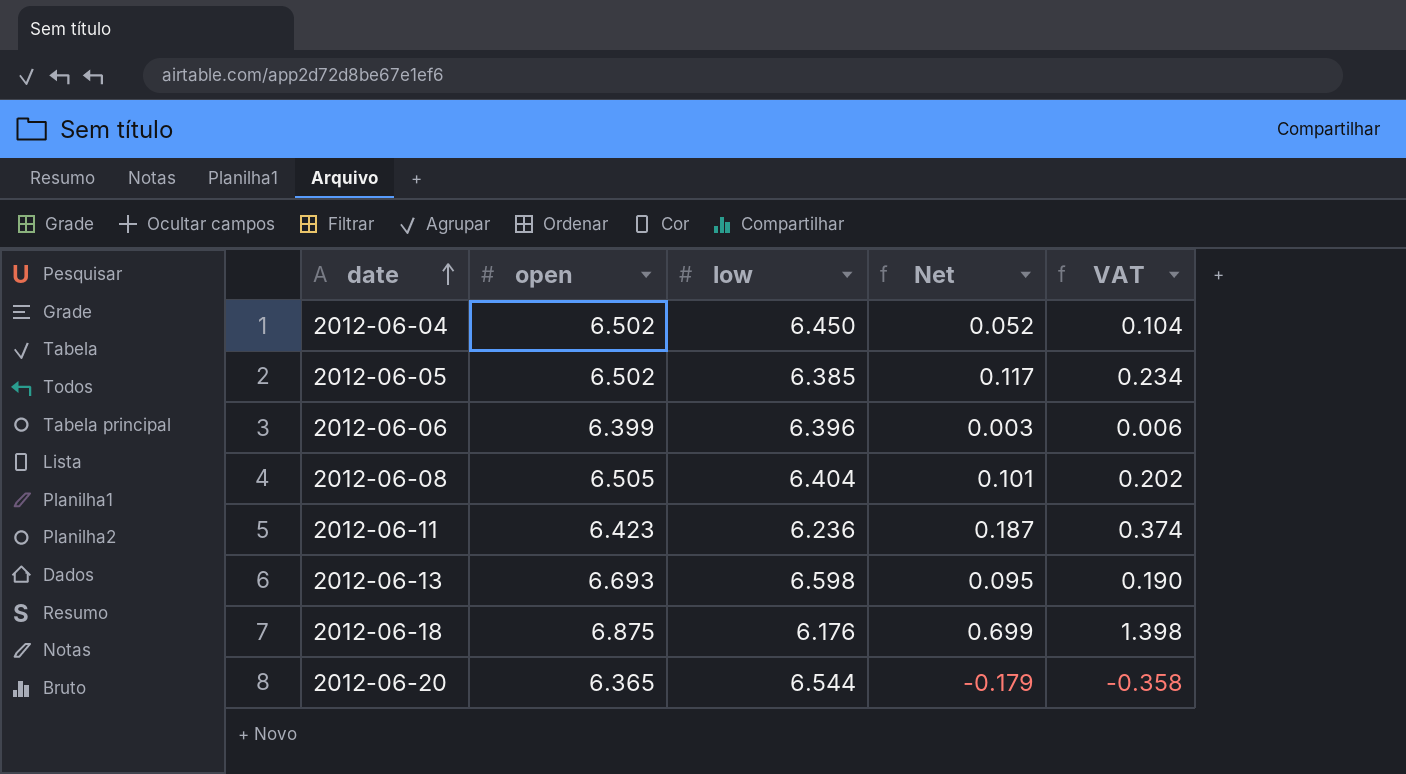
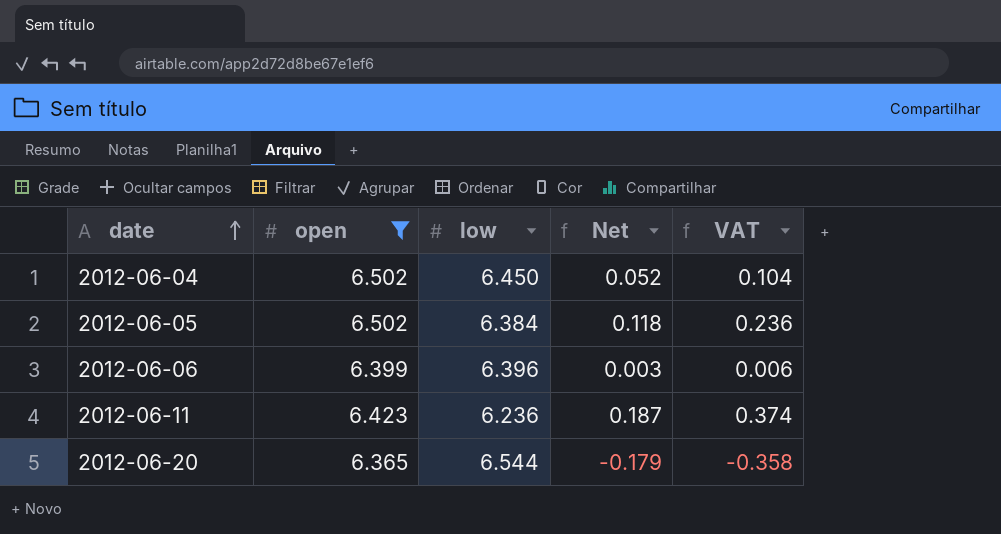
filter: none -> open <= 6.502
2012-06-05 | low: 6.385 -> 6.384
2012-06-05 | Net: 0.117 -> 0.118
2012-06-05 | VAT: 0.234 -> 0.236

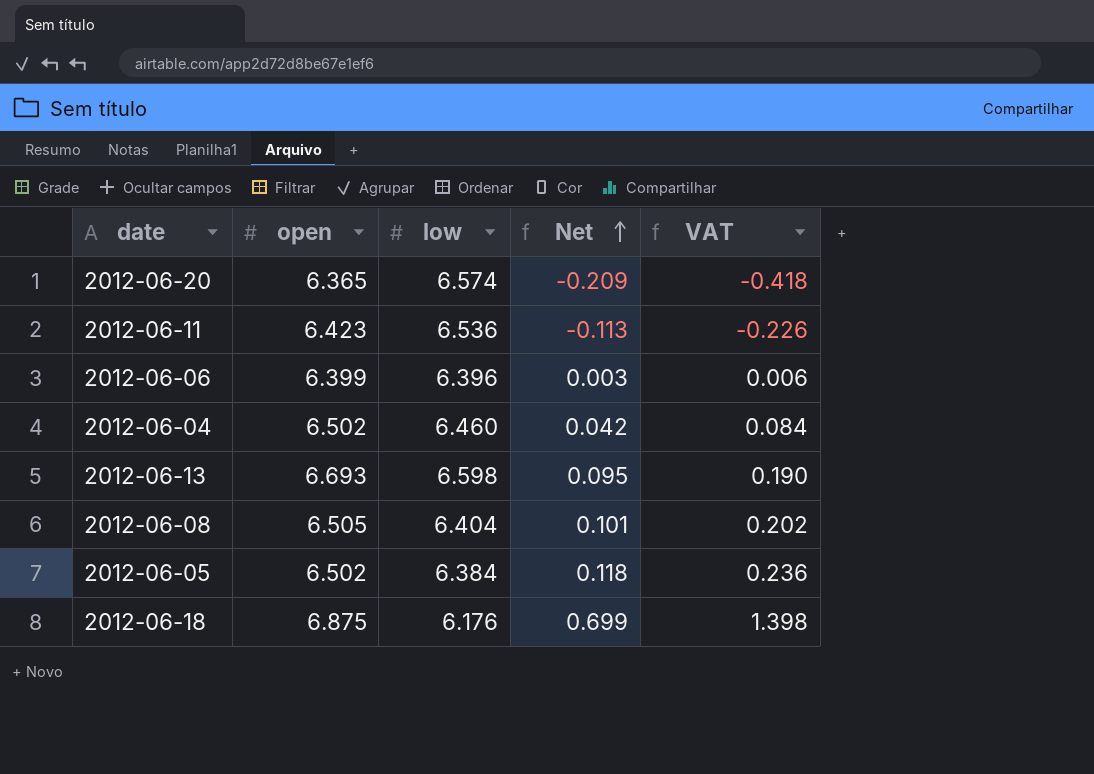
filter: open <= 6.502 -> none
row order: date ascending -> Net ascending
2012-06-20 | low: 6.544 -> 6.574
2012-06-20 | Net: -0.179 -> -0.209
2012-06-20 | VAT: -0.358 -> -0.418
2012-06-11 | low: 6.236 -> 6.536
2012-06-11 | Net: 0.187 -> -0.113
2012-06-11 | VAT: 0.374 -> -0.226
2012-06-04 | low: 6.450 -> 6.460
2012-06-04 | Net: 0.052 -> 0.042
2012-06-04 | VAT: 0.104 -> 0.084

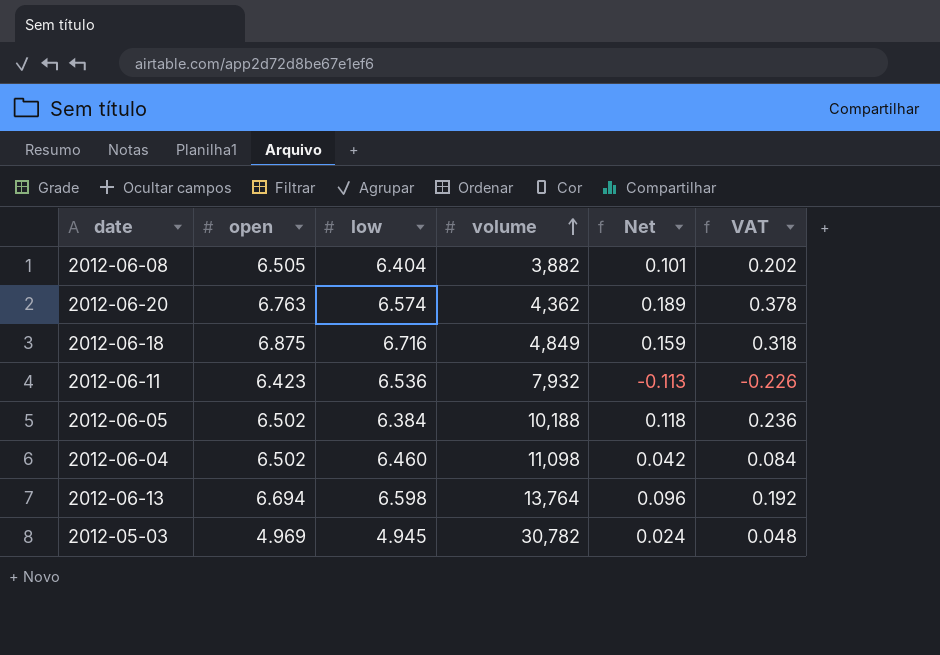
row order: Net ascending -> volume ascending
column volume | position: none -> 4
row 2012-06-06: 6.399 | 6.396 | 0.003 | 0.006 -> none
2012-06-20 | open: 6.365 -> 6.763
2012-06-20 | Net: -0.209 -> 0.189
2012-06-20 | VAT: -0.418 -> 0.378
2012-06-18 | low: 6.176 -> 6.716
2012-06-18 | Net: 0.699 -> 0.159
2012-06-18 | VAT: 1.398 -> 0.318
2012-06-13 | open: 6.693 -> 6.694
2012-06-13 | Net: 0.095 -> 0.096
2012-06-13 | VAT: 0.190 -> 0.192
row 2012-05-03: none -> 4.969 | 4.945 | 30,782 | 0.024 | 0.048

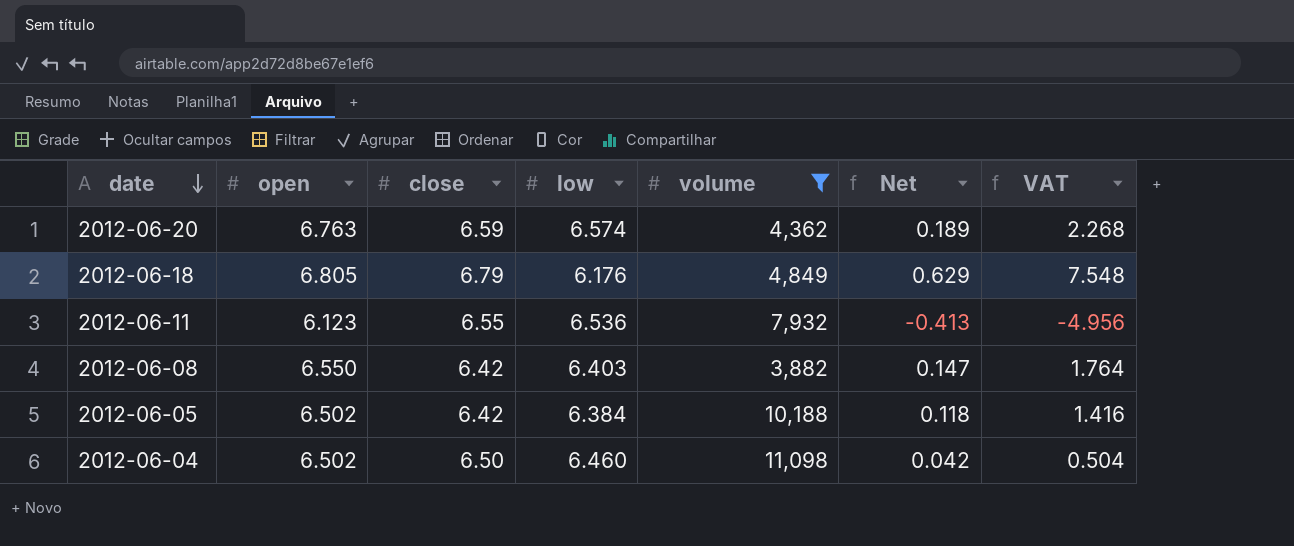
filter: none -> volume <= 11,098
row order: volume ascending -> date descending
column close | position: none -> 3
column VAT | formula: [Net] * 2 -> [Net] * 12
2012-06-18 | open: 6.875 -> 6.805
2012-06-18 | low: 6.716 -> 6.176
2012-06-18 | Net: 0.159 -> 0.629
2012-06-11 | open: 6.423 -> 6.123
2012-06-11 | Net: -0.113 -> -0.413
2012-06-08 | open: 6.505 -> 6.550
2012-06-08 | low: 6.404 -> 6.403
2012-06-08 | Net: 0.101 -> 0.147

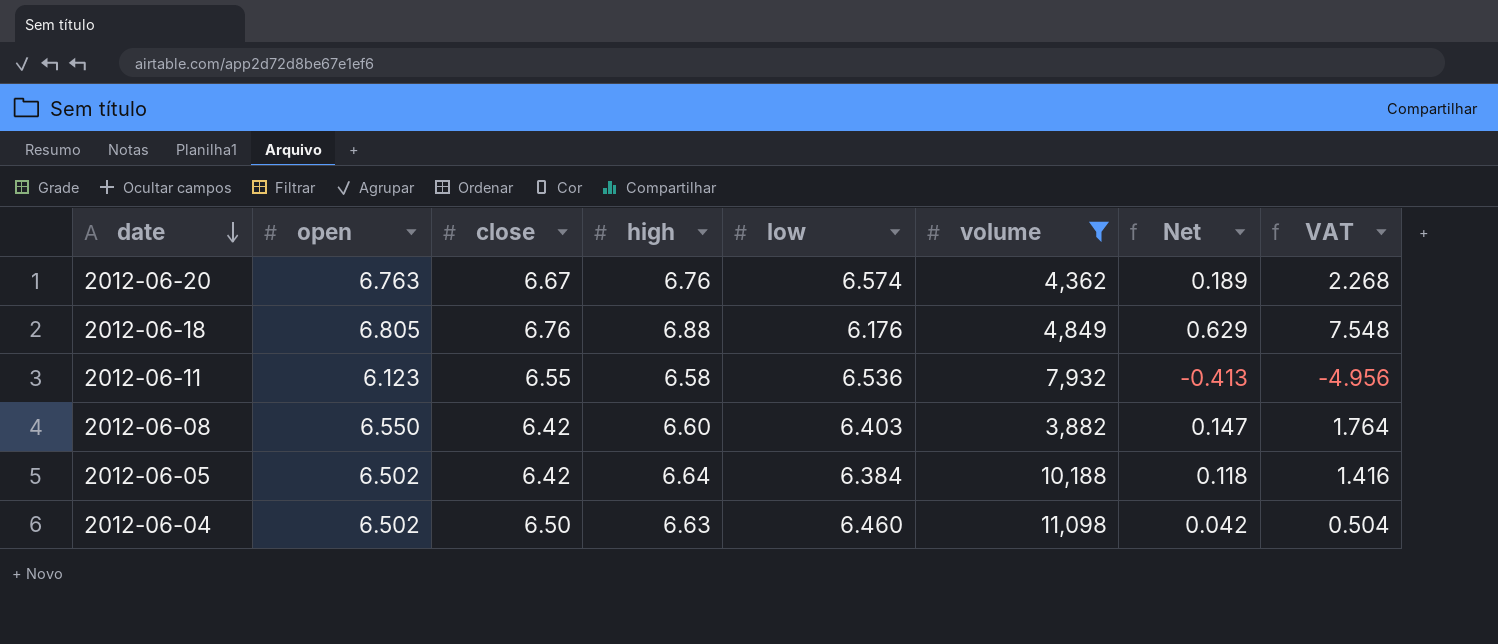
column high | position: none -> 4
2012-06-20 | close: 6.59 -> 6.67
2012-06-18 | close: 6.79 -> 6.76

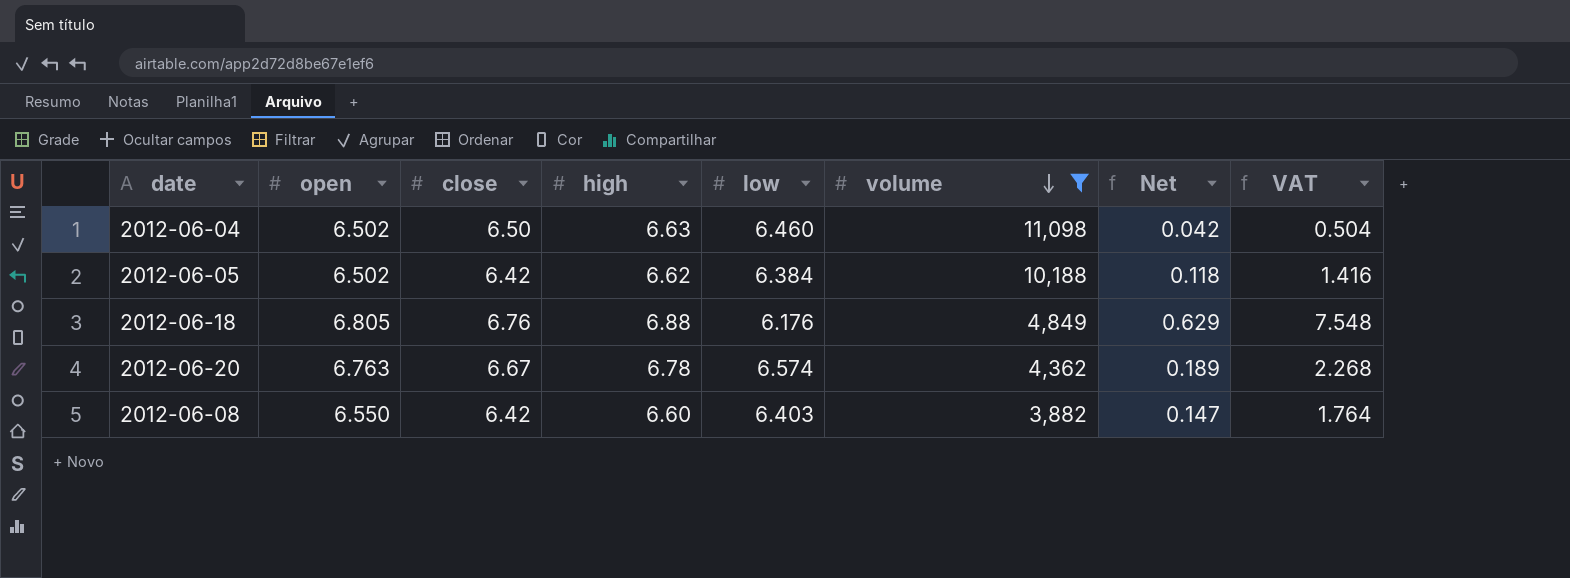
row order: date descending -> volume descending
row 2012-06-11: 6.123 | 6.55 | 6.58 | 6.536 | 7,932 | -0.413 | -4.956 -> none
2012-06-05 | high: 6.64 -> 6.62
2012-06-20 | high: 6.76 -> 6.78

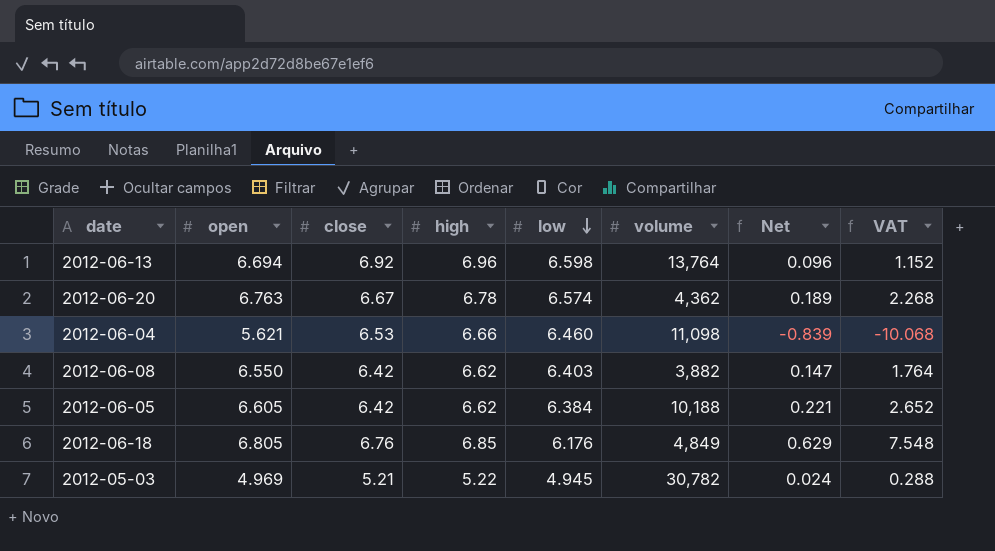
filter: volume <= 11,098 -> none
row order: volume descending -> low descending
2012-06-04 | open: 6.502 -> 5.621
2012-06-04 | close: 6.50 -> 6.53
2012-06-04 | high: 6.63 -> 6.66
2012-06-04 | Net: 0.042 -> -0.839
2012-06-04 | VAT: 0.504 -> -10.068
2012-06-08 | high: 6.60 -> 6.62
2012-06-05 | open: 6.502 -> 6.605
2012-06-05 | Net: 0.118 -> 0.221
2012-06-05 | VAT: 1.416 -> 2.652
2012-06-18 | high: 6.88 -> 6.85

